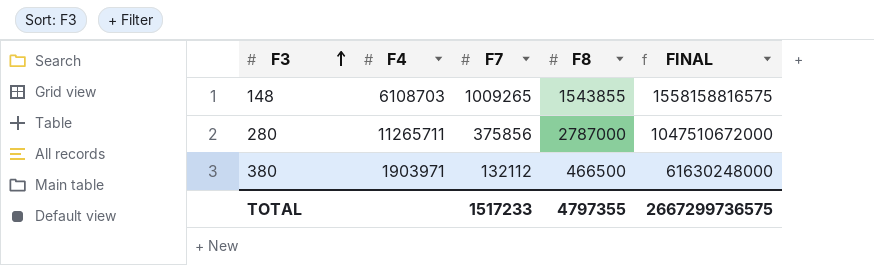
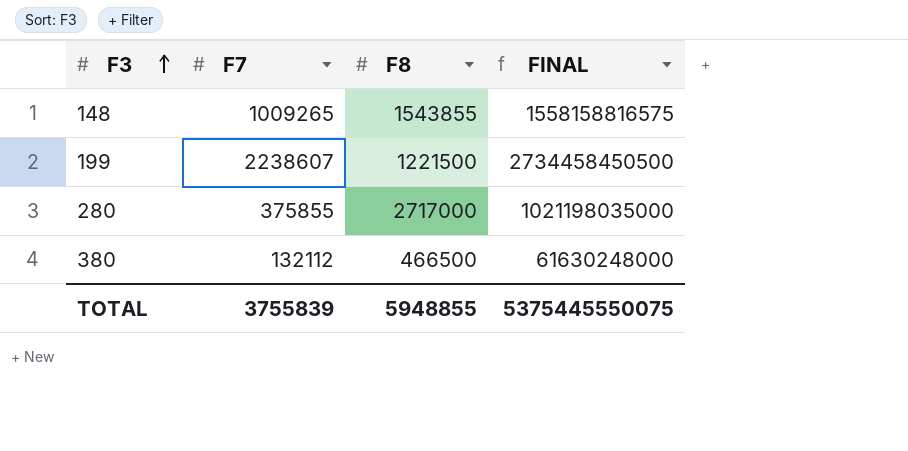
column F4 | position: 2 -> none
row 199: none -> 2238607 | 1221500 | 2734458450500
280 | F7: 375856 -> 375855
280 | F8: 2787000 -> 2717000
280 | FINAL: 1047510672000 -> 1021198035000
TOTAL | F7: 1517233 -> 3755839
TOTAL | F8: 4797355 -> 5948855
TOTAL | FINAL: 2667299736575 -> 5375445550075

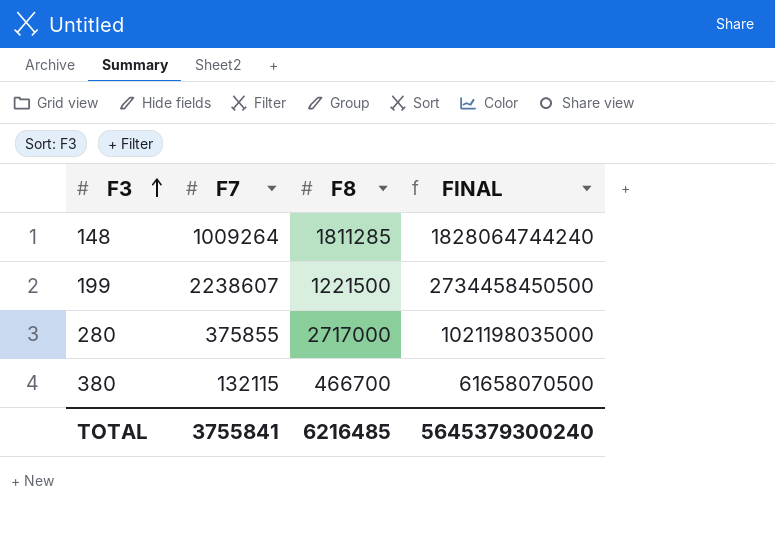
148 | F7: 1009265 -> 1009264
148 | F8: 1543855 -> 1811285
148 | FINAL: 1558158816575 -> 1828064744240
380 | F7: 132112 -> 132115
380 | F8: 466500 -> 466700
380 | FINAL: 61630248000 -> 61658070500
TOTAL | F7: 3755839 -> 3755841
TOTAL | F8: 5948855 -> 6216485
TOTAL | FINAL: 5375445550075 -> 5645379300240

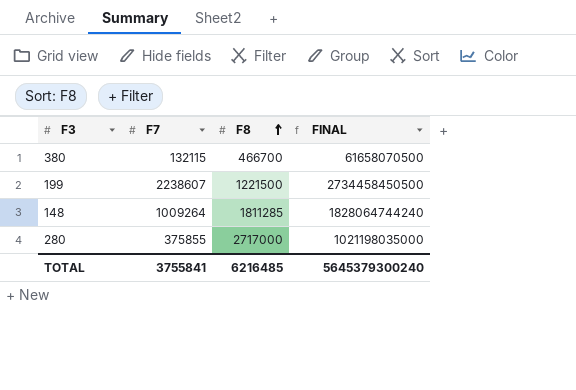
row order: F3 ascending -> F8 ascending

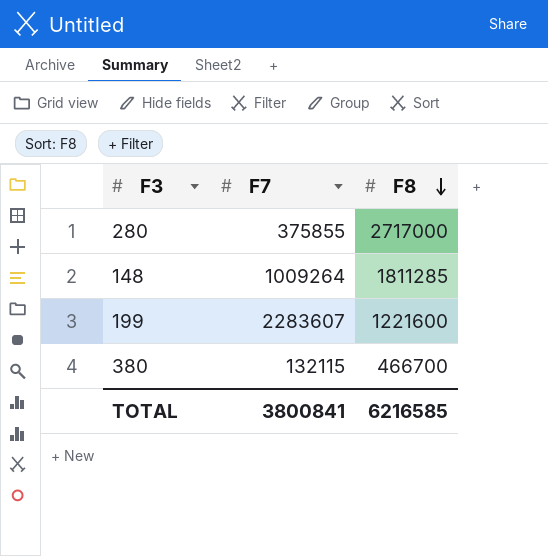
row order: F8 ascending -> F8 descending
column FINAL | formula: [F7] * [F8] -> none
199 | F7: 2238607 -> 2283607
199 | F8: 1221500 -> 1221600
TOTAL | F7: 3755841 -> 3800841
TOTAL | F8: 6216485 -> 6216585

